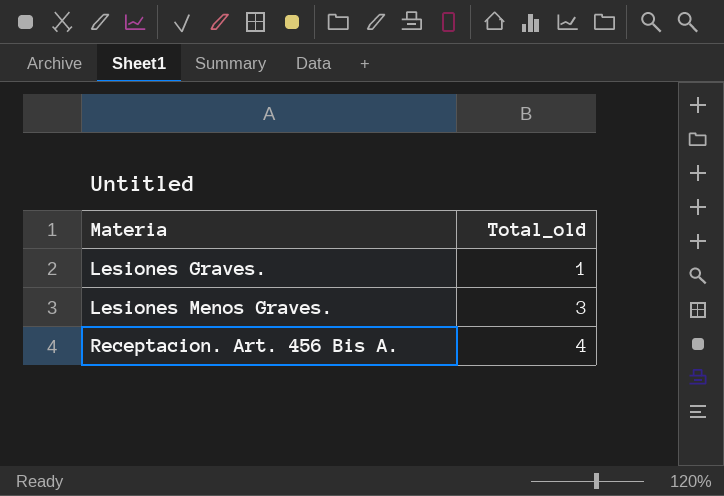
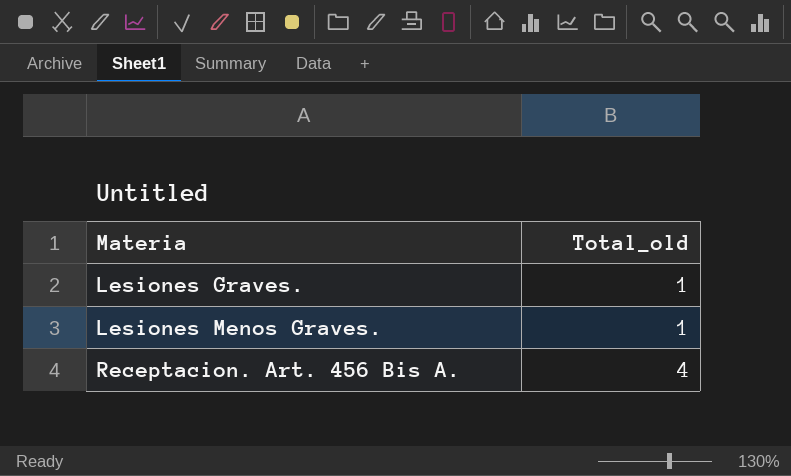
Lesiones Menos Graves. | Total_old: 3 -> 1

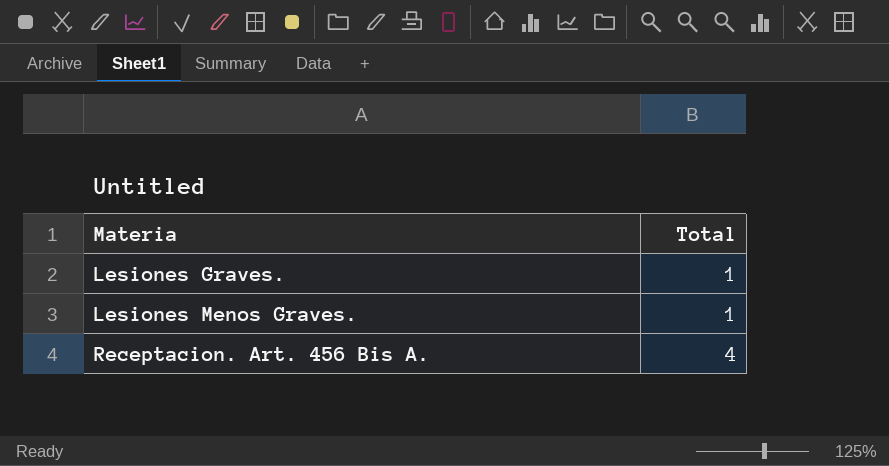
column name: Total_old -> Total

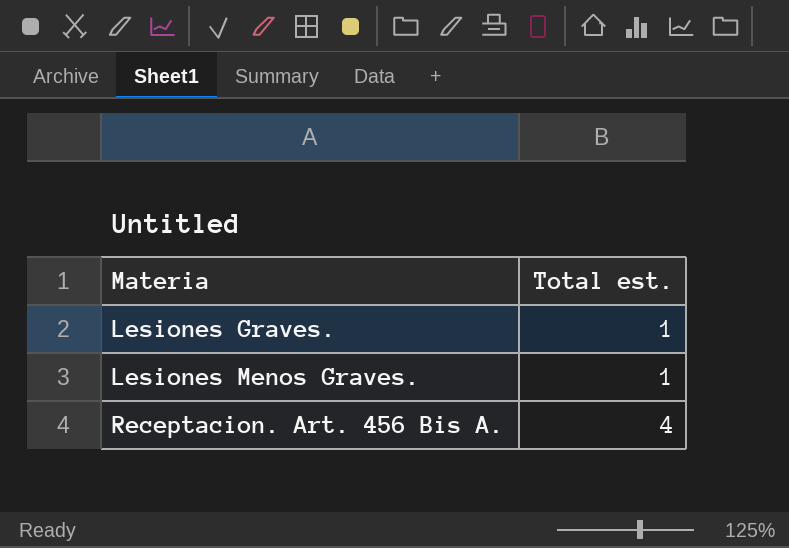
column name: Total -> Total est.

